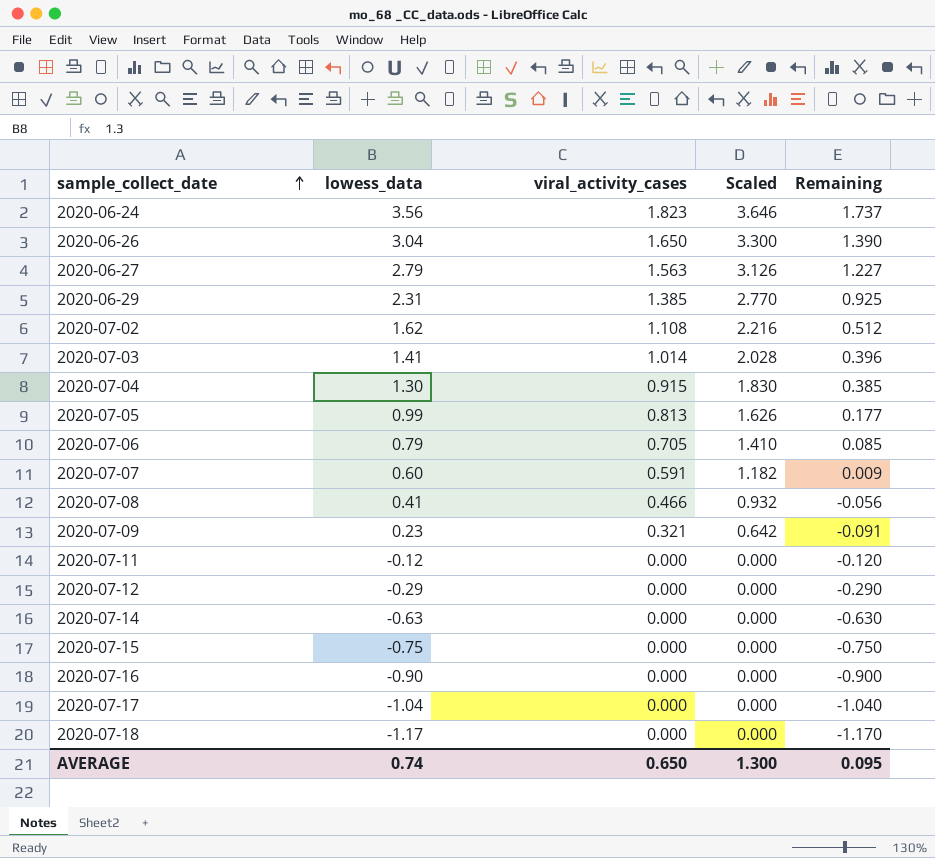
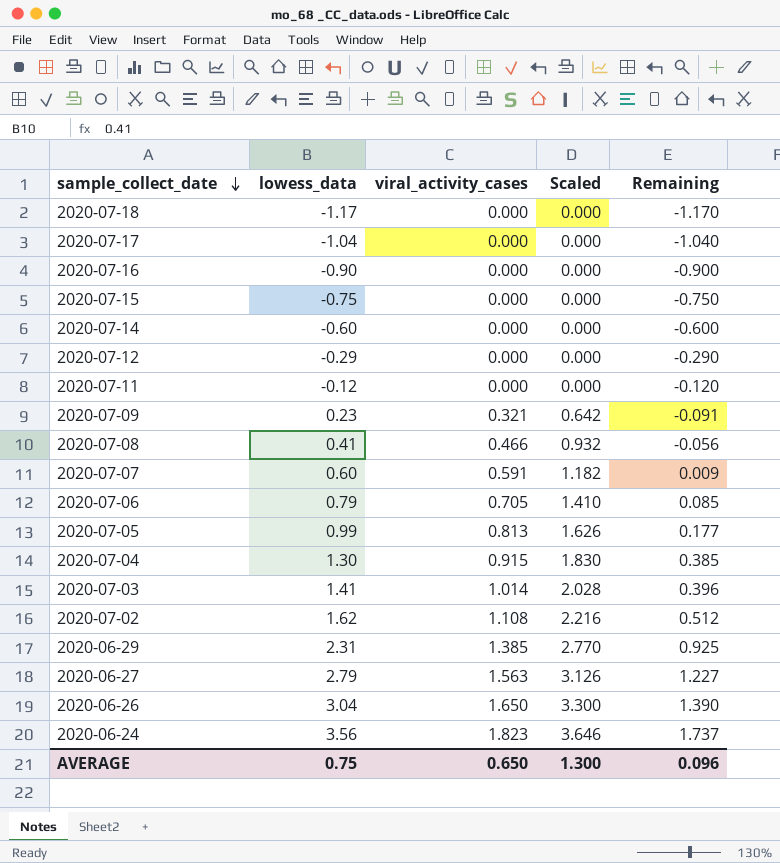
row order: sample_collect_date ascending -> sample_collect_date descending
2020-07-14 | lowess_data: -0.63 -> -0.60
2020-07-14 | Remaining: -0.630 -> -0.600
AVERAGE | lowess_data: 0.74 -> 0.75
AVERAGE | Remaining: 0.095 -> 0.096

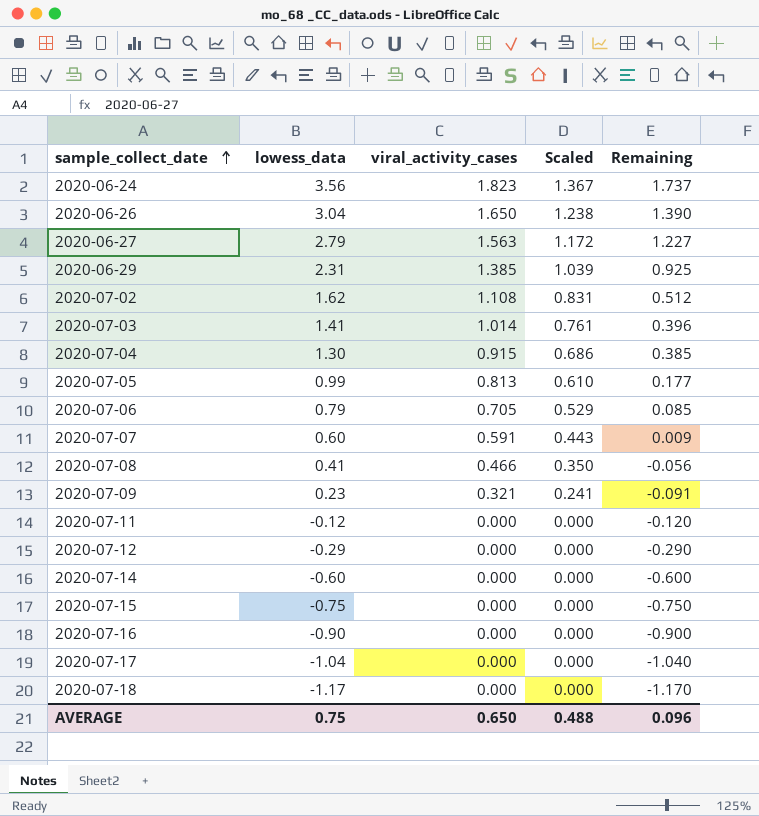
row order: sample_collect_date descending -> sample_collect_date ascending
column Scaled | formula: [viral_activity_cases] * 2 -> [viral_activity_cases] * 0.75
AVERAGE | Scaled: 1.300 -> 0.488

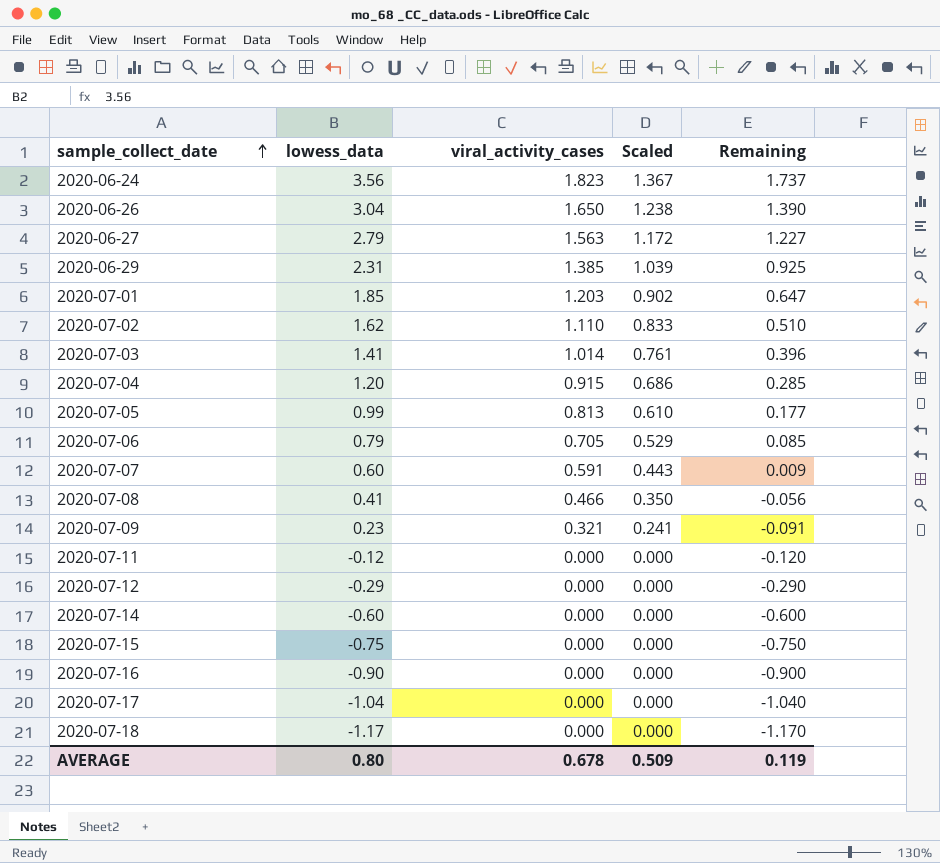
row 2020-07-01: none -> 1.85 | 1.203 | 0.902 | 0.647
2020-07-02 | viral_activity_cases: 1.108 -> 1.110
2020-07-02 | Scaled: 0.831 -> 0.833
2020-07-02 | Remaining: 0.512 -> 0.510
2020-07-04 | lowess_data: 1.30 -> 1.20
2020-07-04 | Remaining: 0.385 -> 0.285
AVERAGE | lowess_data: 0.75 -> 0.80
AVERAGE | viral_activity_cases: 0.650 -> 0.678
AVERAGE | Scaled: 0.488 -> 0.509
AVERAGE | Remaining: 0.096 -> 0.119

